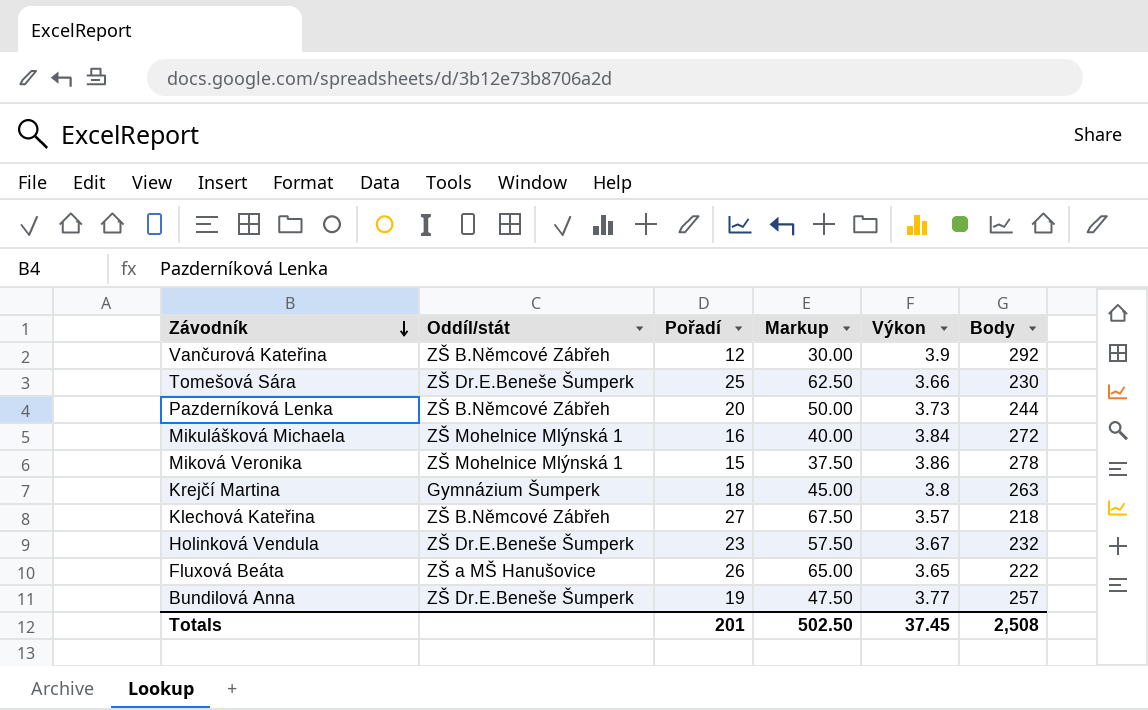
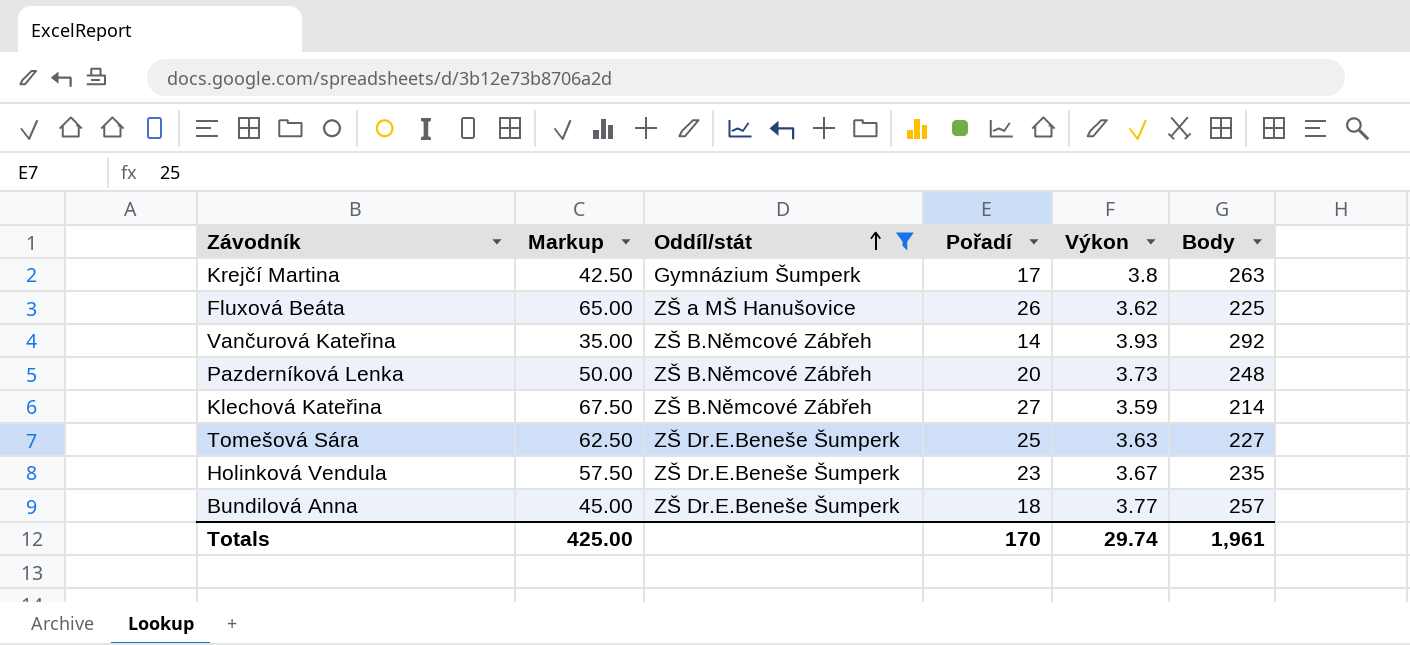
filter: none -> Oddíl/stát != ZŠ Mohelnice Mlýnská 1
row order: Závodník descending -> Oddíl/stát ascending
column Markup | position: 4 -> 2
Krejčí Martina | Markup: 45.00 -> 42.50
Krejčí Martina | Pořadí: 18 -> 17
Fluxová Beáta | Výkon: 3.65 -> 3.62
Fluxová Beáta | Body: 222 -> 225
Vančurová Kateřina | Markup: 30.00 -> 35.00
Vančurová Kateřina | Pořadí: 12 -> 14
Vančurová Kateřina | Výkon: 3.9 -> 3.93
Pazderníková Lenka | Body: 244 -> 248
Klechová Kateřina | Výkon: 3.57 -> 3.59
Klechová Kateřina | Body: 218 -> 214
Tomešová Sára | Výkon: 3.66 -> 3.63
Tomešová Sára | Body: 230 -> 227
Holinková Vendula | Body: 232 -> 235
Bundilová Anna | Markup: 47.50 -> 45.00
Bundilová Anna | Pořadí: 19 -> 18
Totals | Markup: 502.50 -> 425.00
Totals | Pořadí: 201 -> 170
Totals | Výkon: 37.45 -> 29.74
Totals | Body: 2,508 -> 1,961

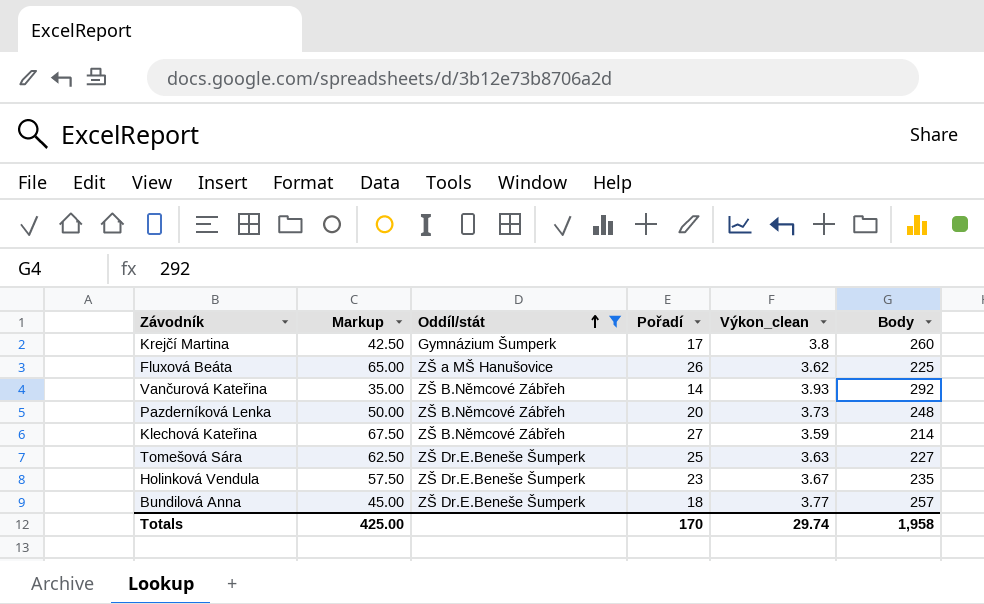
column name: Výkon -> Výkon_clean
Krejčí Martina | Body: 263 -> 260
Totals | Body: 1,961 -> 1,958

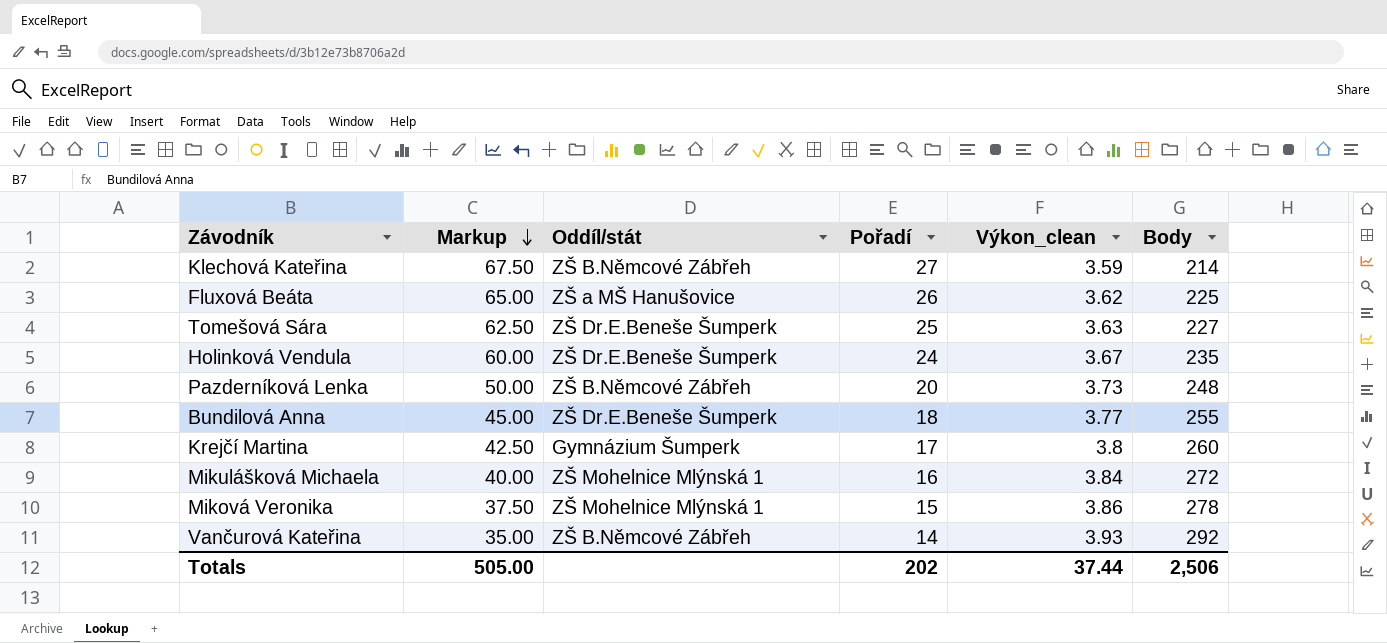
filter: Oddíl/stát != ZŠ Mohelnice Mlýnská 1 -> none
row order: Oddíl/stát ascending -> Markup descending
Holinková Vendula | Markup: 57.50 -> 60.00
Holinková Vendula | Pořadí: 23 -> 24
Bundilová Anna | Body: 257 -> 255
Totals | Markup: 425.00 -> 505.00
Totals | Pořadí: 170 -> 202
Totals | Výkon_clean: 29.74 -> 37.44
Totals | Body: 1,958 -> 2,506

